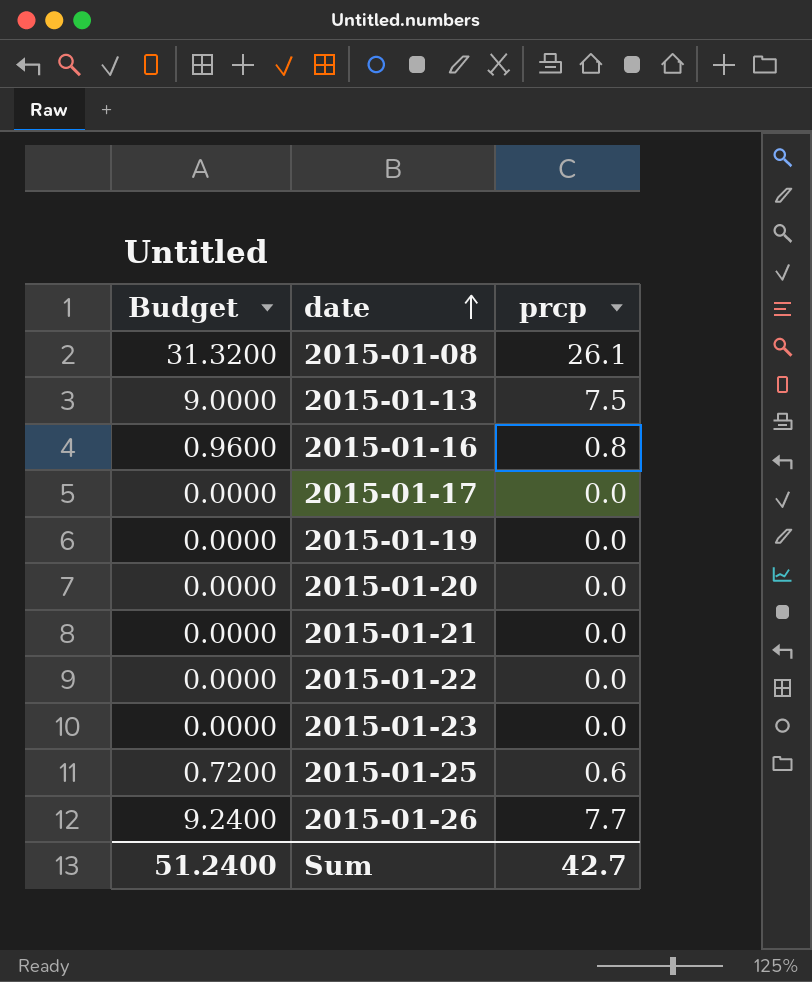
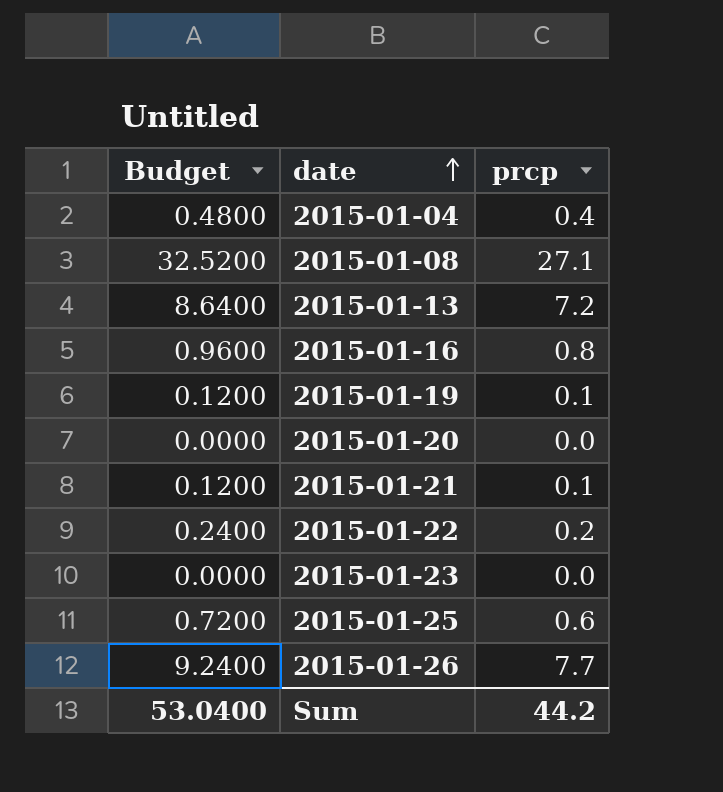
row 2015-01-17: 0.0000 | 0.0 -> none
row 2015-01-04: none -> 0.4800 | 0.4
2015-01-08 | Budget: 31.3200 -> 32.5200
2015-01-08 | prcp: 26.1 -> 27.1
2015-01-13 | Budget: 9.0000 -> 8.6400
2015-01-13 | prcp: 7.5 -> 7.2
2015-01-19 | Budget: 0.0000 -> 0.1200
2015-01-19 | prcp: 0.0 -> 0.1
2015-01-21 | Budget: 0.0000 -> 0.1200
2015-01-21 | prcp: 0.0 -> 0.1
2015-01-22 | Budget: 0.0000 -> 0.2400
2015-01-22 | prcp: 0.0 -> 0.2
Sum | Budget: 51.2400 -> 53.0400
Sum | prcp: 42.7 -> 44.2

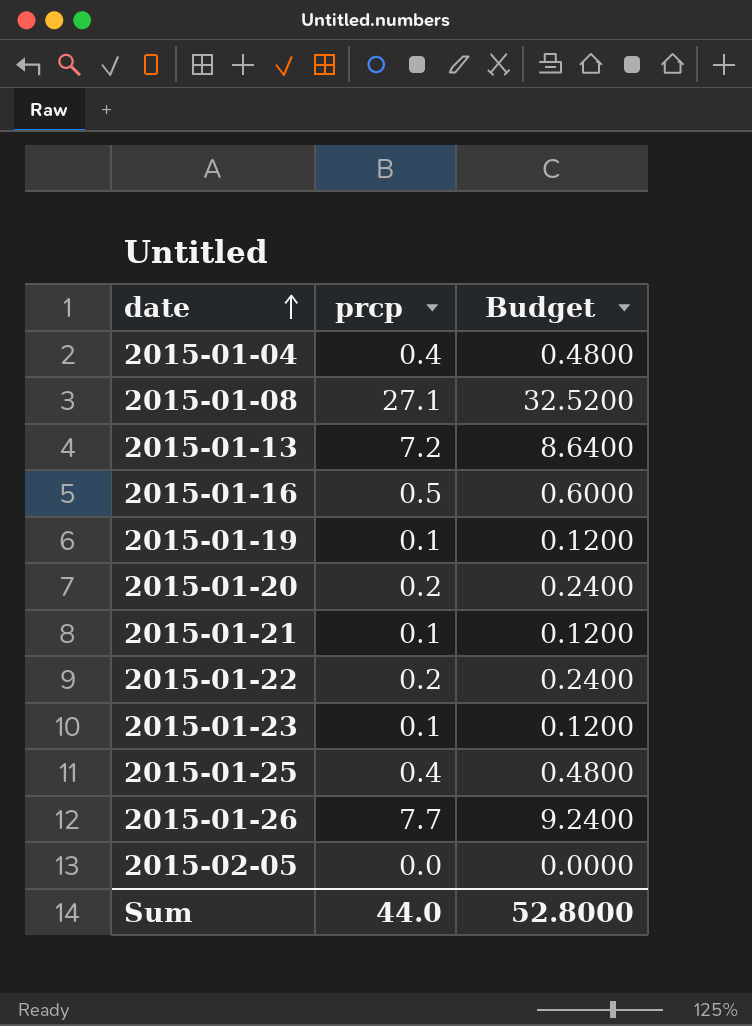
column Budget | position: 1 -> 3
2015-01-16 | prcp: 0.8 -> 0.5
2015-01-16 | Budget: 0.9600 -> 0.6000
2015-01-20 | prcp: 0.0 -> 0.2
2015-01-20 | Budget: 0.0000 -> 0.2400
2015-01-23 | prcp: 0.0 -> 0.1
2015-01-23 | Budget: 0.0000 -> 0.1200
2015-01-25 | prcp: 0.6 -> 0.4
2015-01-25 | Budget: 0.7200 -> 0.4800
row 2015-02-05: none -> 0.0 | 0.0000
Sum | prcp: 44.2 -> 44.0
Sum | Budget: 53.0400 -> 52.8000

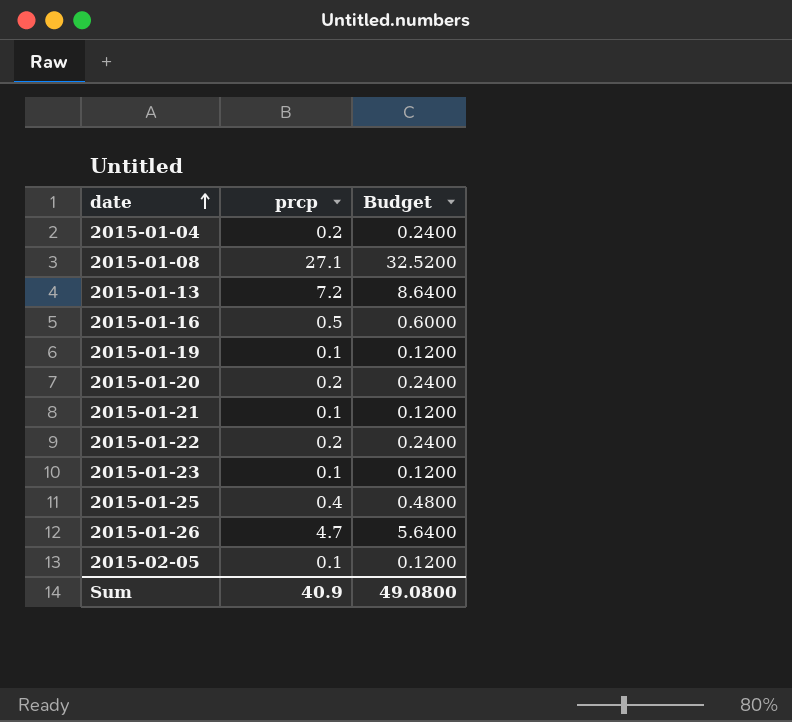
2015-01-04 | prcp: 0.4 -> 0.2
2015-01-04 | Budget: 0.4800 -> 0.2400
2015-01-26 | prcp: 7.7 -> 4.7
2015-01-26 | Budget: 9.2400 -> 5.6400
2015-02-05 | prcp: 0.0 -> 0.1
2015-02-05 | Budget: 0.0000 -> 0.1200
Sum | prcp: 44.0 -> 40.9
Sum | Budget: 52.8000 -> 49.0800

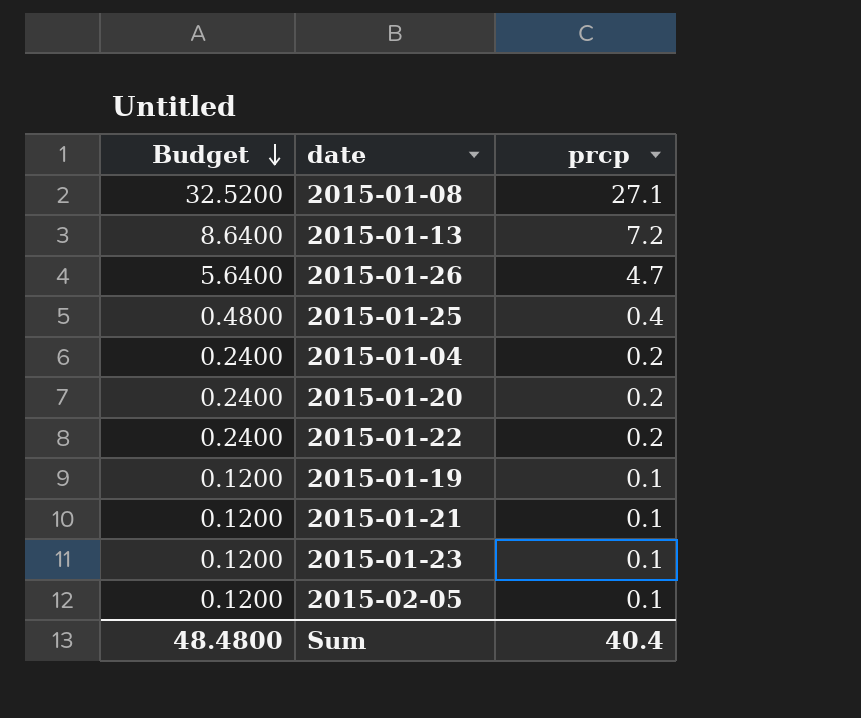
row order: date ascending -> Budget descending
column Budget | position: 3 -> 1
row 2015-01-16: 0.5 | 0.6000 -> none
Sum | Budget: 49.0800 -> 48.4800
Sum | prcp: 40.9 -> 40.4

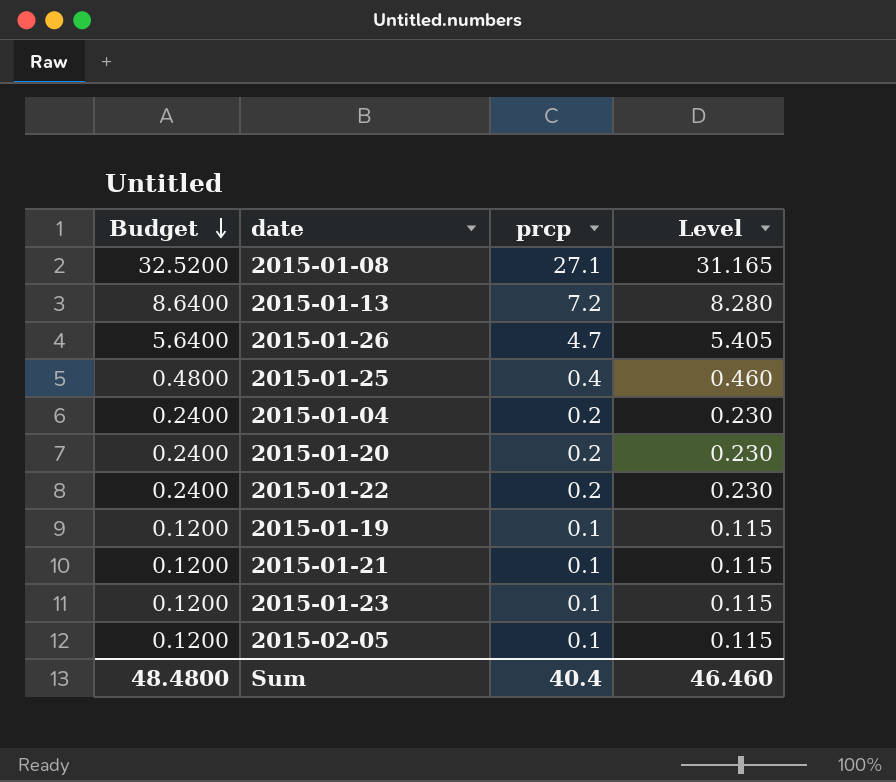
column Level | formula: none -> [prcp] * 1.15

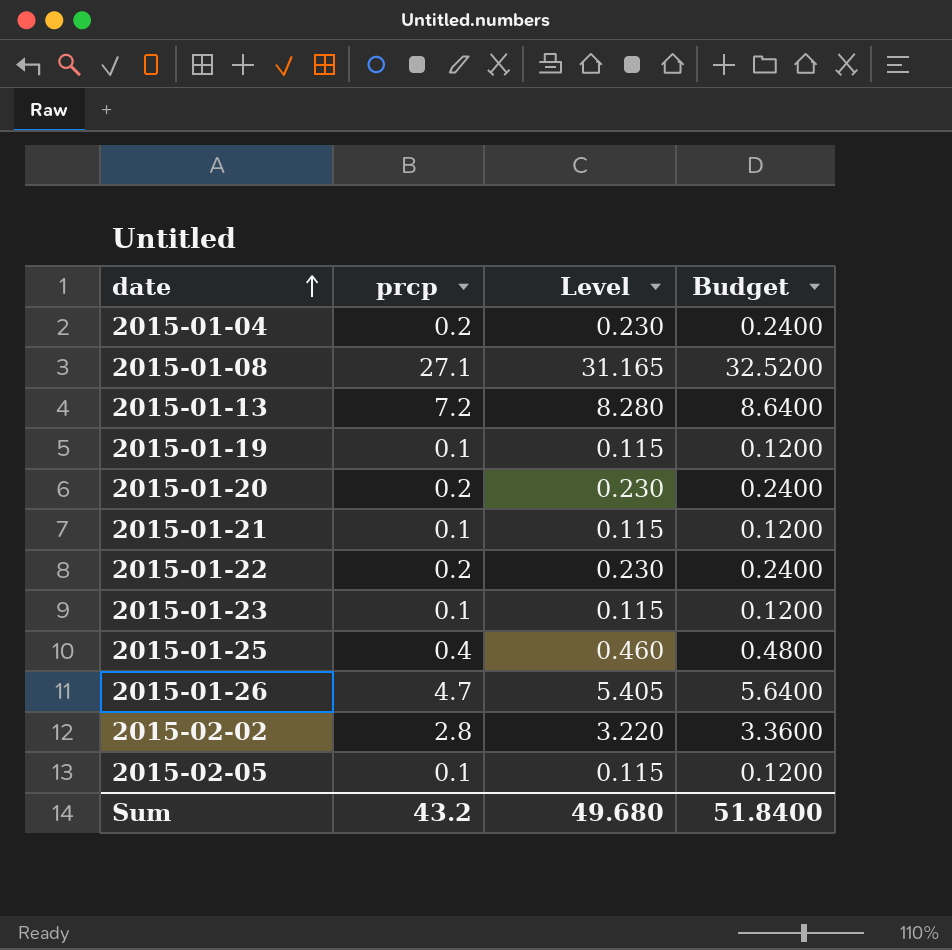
row order: Budget descending -> date ascending
column Budget | position: 1 -> 4
row 2015-02-02: none -> 2.8 | 3.220 | 3.3600
Sum | prcp: 40.4 -> 43.2
Sum | Level: 46.460 -> 49.680
Sum | Budget: 48.4800 -> 51.8400

